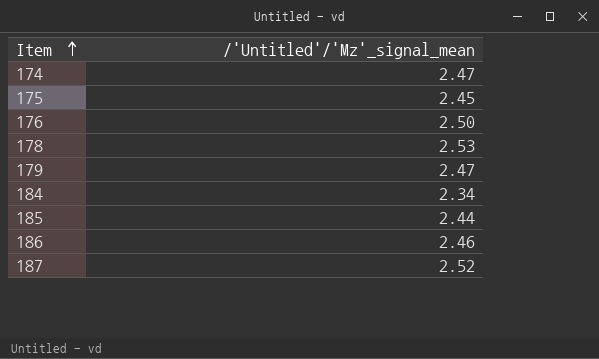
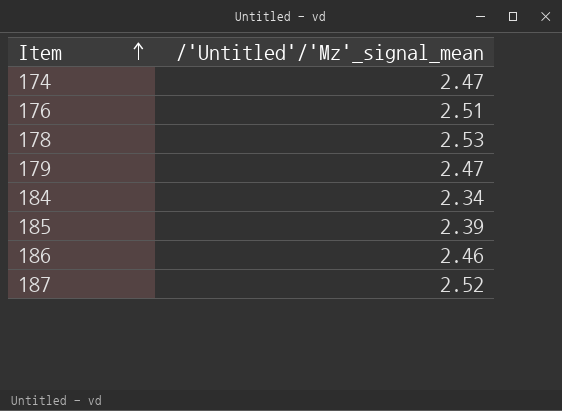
row 175: 2.45 -> none
176 | /'Untitled'/'Mz'_signal_mean: 2.50 -> 2.51
185 | /'Untitled'/'Mz'_signal_mean: 2.44 -> 2.39

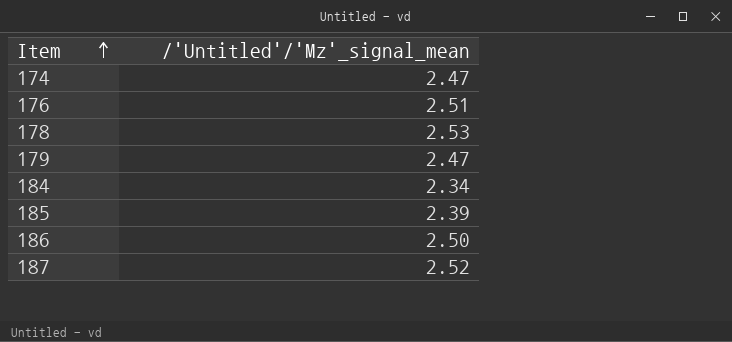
186 | /'Untitled'/'Mz'_signal_mean: 2.46 -> 2.50

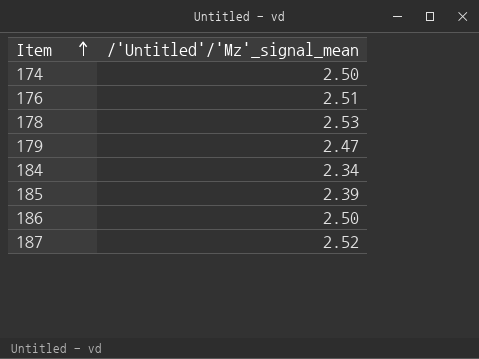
174 | /'Untitled'/'Mz'_signal_mean: 2.47 -> 2.50

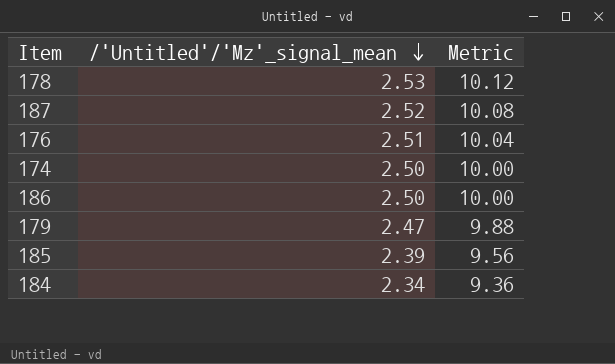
row order: Item ascending -> /'Untitled'/'Mz'_signal_mean descending
column Metric | formula: none -> [/'Untitled'/'Mz'_signal_mean] * 4

